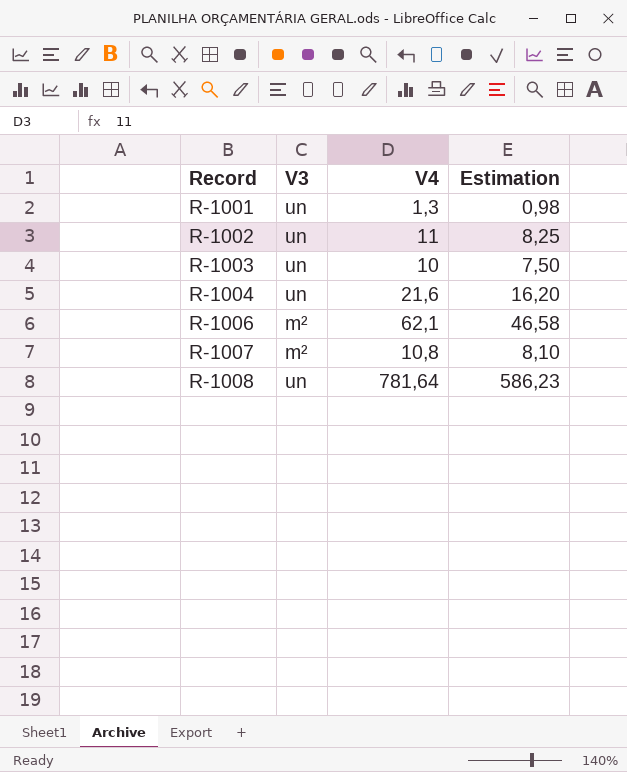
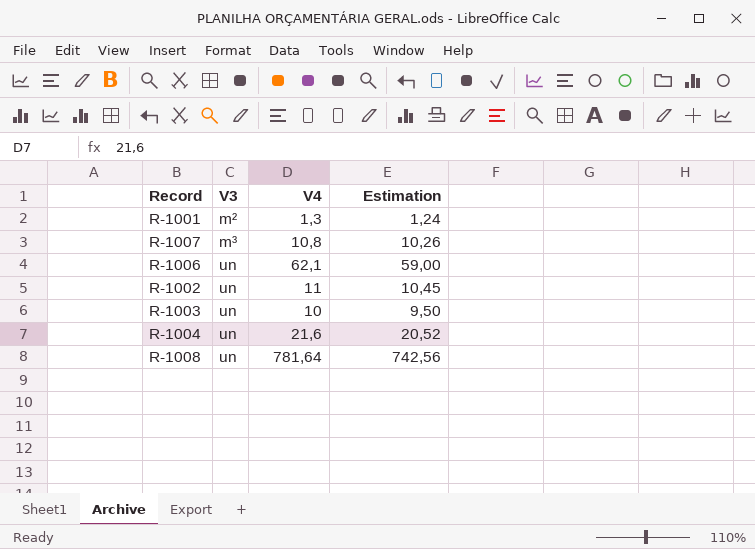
row order: Record ascending -> V3 ascending
column Estimation | formula: [V4] * 0,75 -> [V4] * 0,95
R-1001 | V3: un -> m²
R-1007 | V3: m² -> m³
R-1006 | V3: m² -> un

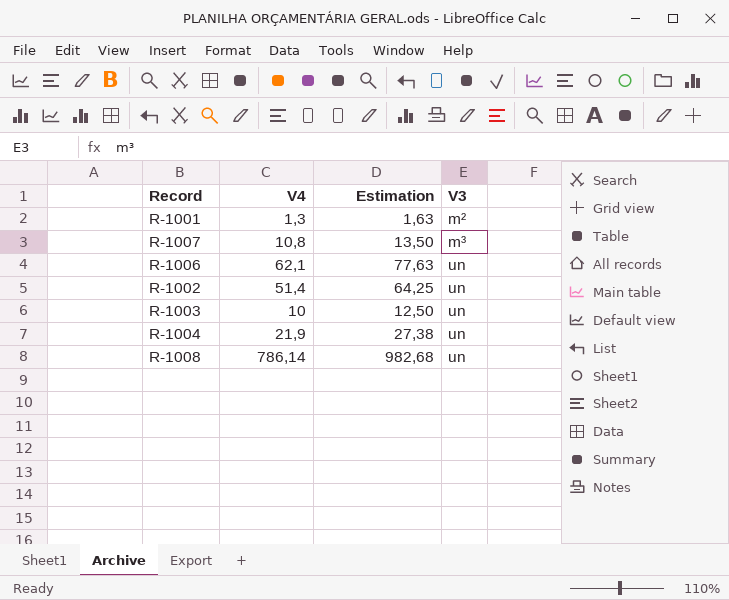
column Estimation | formula: [V4] * 0,95 -> [V4] * 1,25
column V3 | position: 2 -> 4
R-1002 | V4: 11 -> 51,4
R-1004 | V4: 21,6 -> 21,9
R-1008 | V4: 781,64 -> 786,14

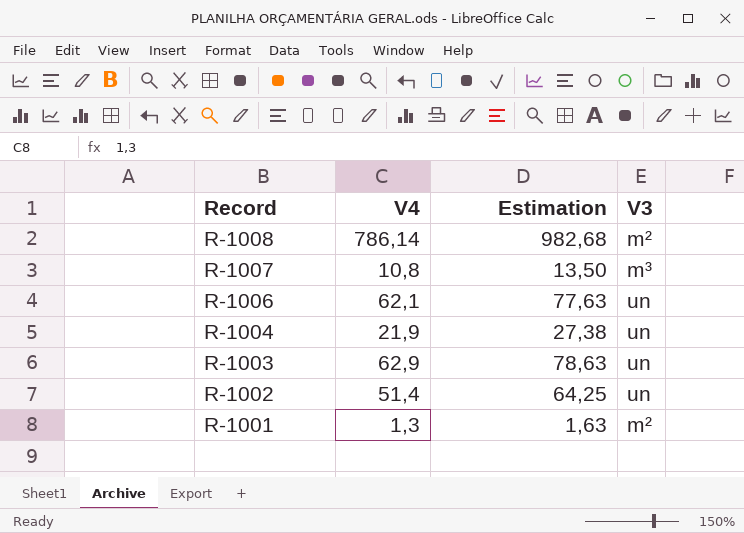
row order: V3 ascending -> Record descending
R-1008 | V3: un -> m²
R-1003 | V4: 10 -> 62,9
R-1003 | Estimation: 12,50 -> 78,63

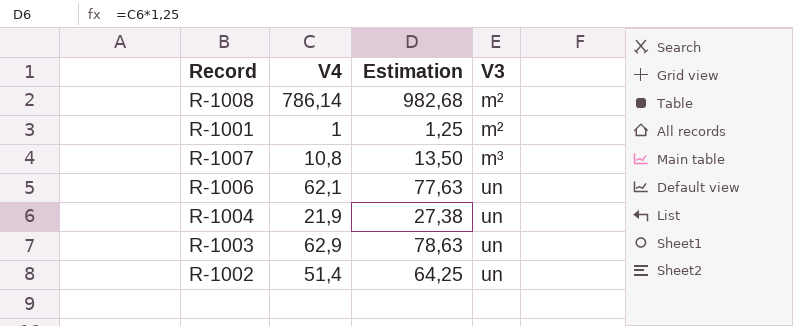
row order: Record descending -> V3 ascending
R-1001 | V4: 1,3 -> 1
R-1001 | Estimation: 1,63 -> 1,25

